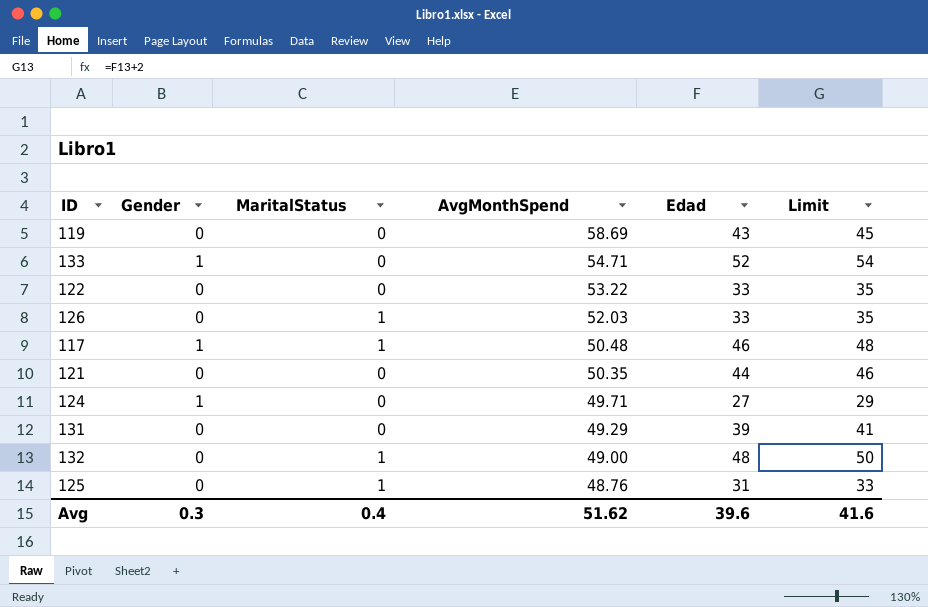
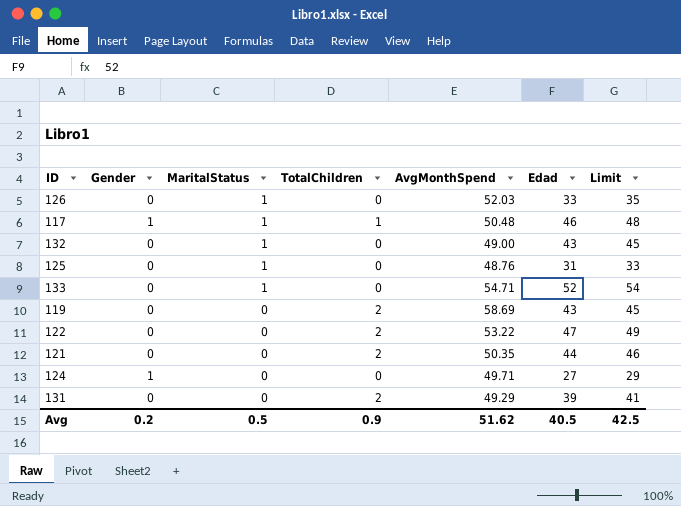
row order: AvgMonthSpend descending -> MaritalStatus descending
column TotalChildren | position: none -> 4
132 | Edad: 48 -> 43
132 | Limit: 50 -> 45
133 | Gender: 1 -> 0
133 | MaritalStatus: 0 -> 1
122 | Edad: 33 -> 47
122 | Limit: 35 -> 49
Avg | Gender: 0.3 -> 0.2
Avg | MaritalStatus: 0.4 -> 0.5
Avg | Edad: 39.6 -> 40.5
Avg | Limit: 41.6 -> 42.5

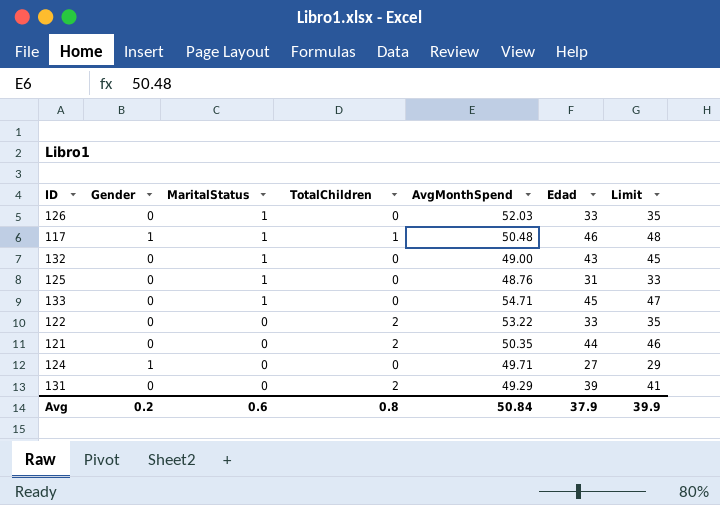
row 119: 0 | 0 | 2 | 58.69 | 43 | 45 -> none
133 | Edad: 52 -> 45
133 | Limit: 54 -> 47
122 | Edad: 47 -> 33
122 | Limit: 49 -> 35
Avg | MaritalStatus: 0.5 -> 0.6
Avg | TotalChildren: 0.9 -> 0.8
Avg | AvgMonthSpend: 51.62 -> 50.84
Avg | Edad: 40.5 -> 37.9
Avg | Limit: 42.5 -> 39.9

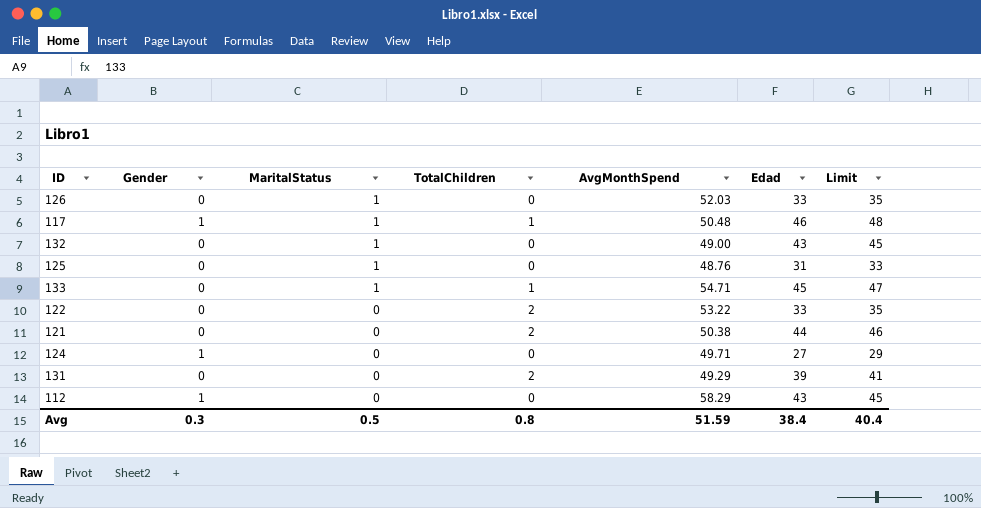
133 | TotalChildren: 0 -> 1
121 | AvgMonthSpend: 50.35 -> 50.38
row 112: none -> 1 | 0 | 0 | 58.29 | 43 | 45
Avg | Gender: 0.2 -> 0.3
Avg | MaritalStatus: 0.6 -> 0.5
Avg | AvgMonthSpend: 50.84 -> 51.59
Avg | Edad: 37.9 -> 38.4
Avg | Limit: 39.9 -> 40.4

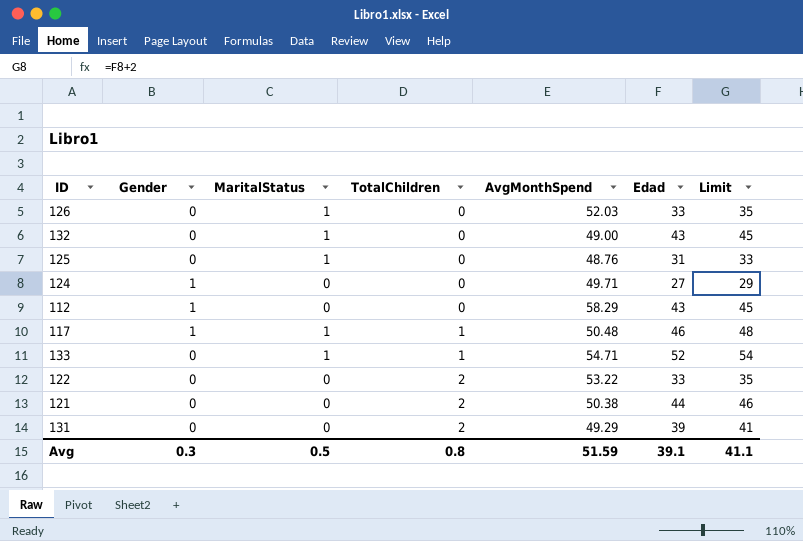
row order: MaritalStatus descending -> TotalChildren ascending
133 | Edad: 45 -> 52
133 | Limit: 47 -> 54
Avg | Edad: 38.4 -> 39.1
Avg | Limit: 40.4 -> 41.1

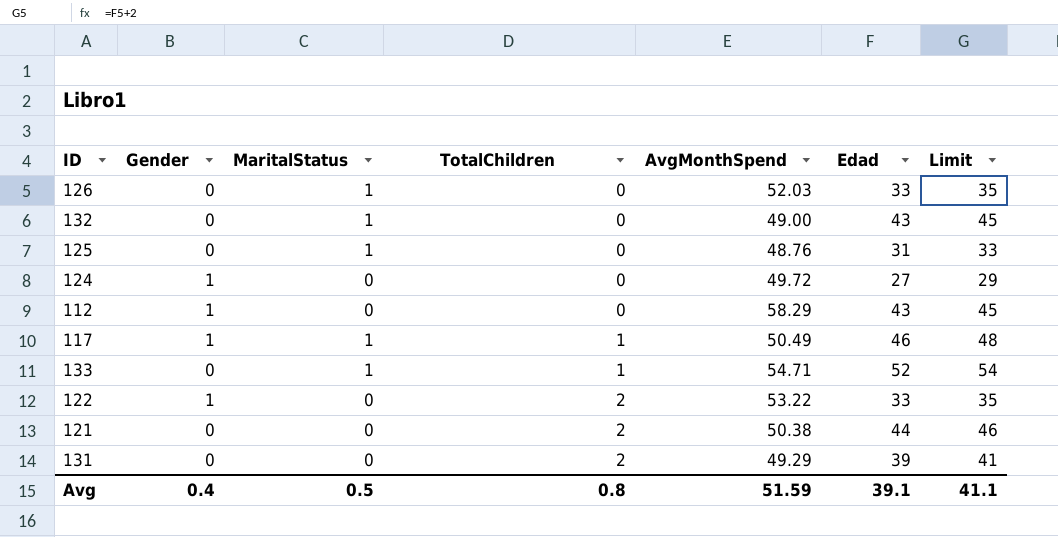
124 | AvgMonthSpend: 49.71 -> 49.72
117 | AvgMonthSpend: 50.48 -> 50.49
122 | Gender: 0 -> 1
Avg | Gender: 0.3 -> 0.4

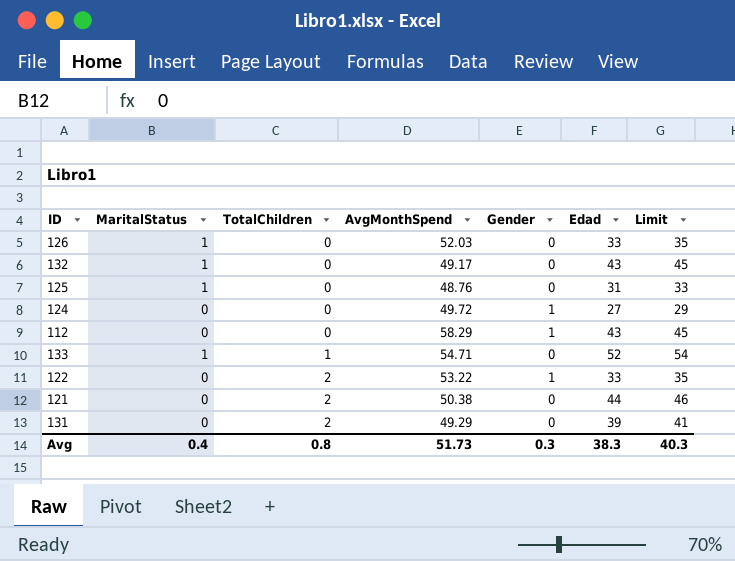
column Gender | position: 2 -> 5
row 117: 1 | 1 | 1 | 50.49 | 46 | 48 -> none
132 | AvgMonthSpend: 49.00 -> 49.17
Avg | MaritalStatus: 0.5 -> 0.4
Avg | AvgMonthSpend: 51.59 -> 51.73
Avg | Gender: 0.4 -> 0.3
Avg | Edad: 39.1 -> 38.3
Avg | Limit: 41.1 -> 40.3

